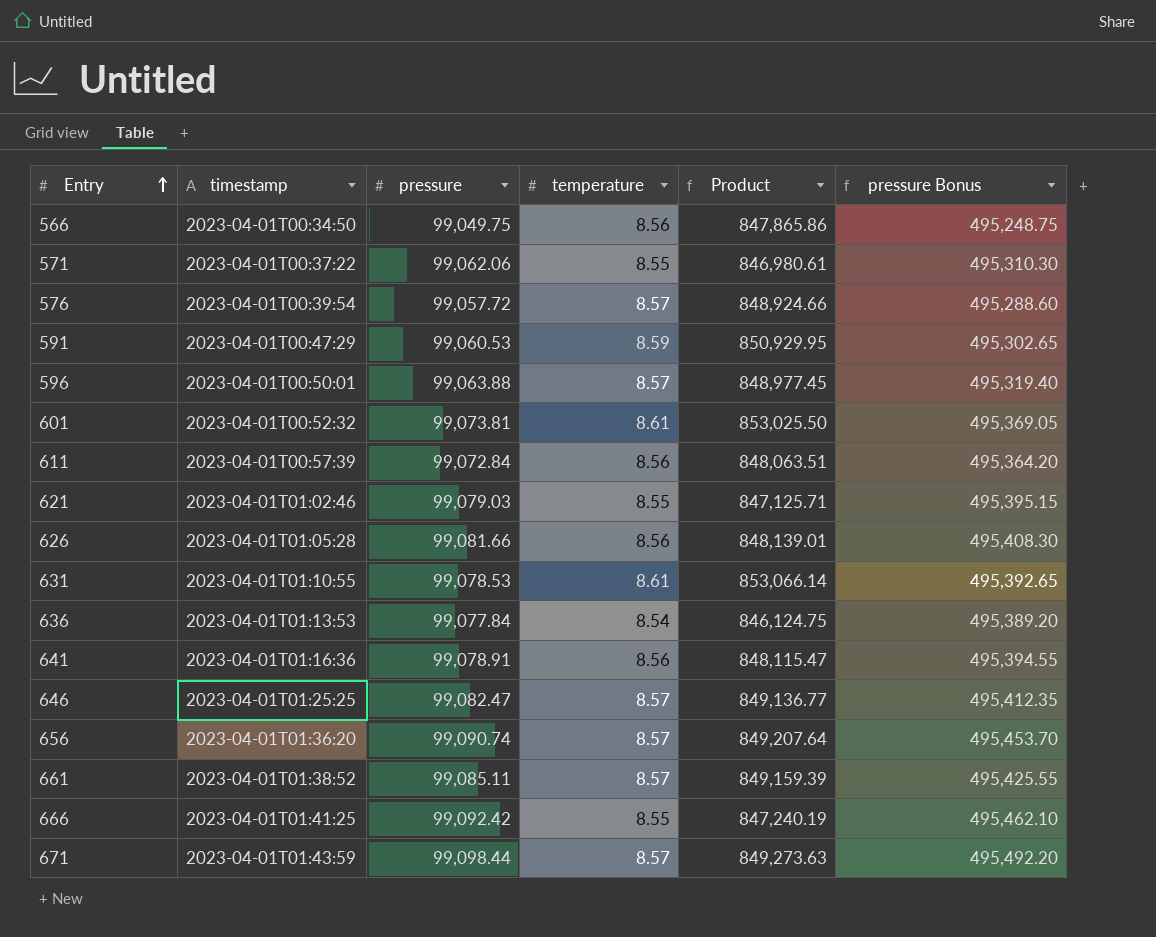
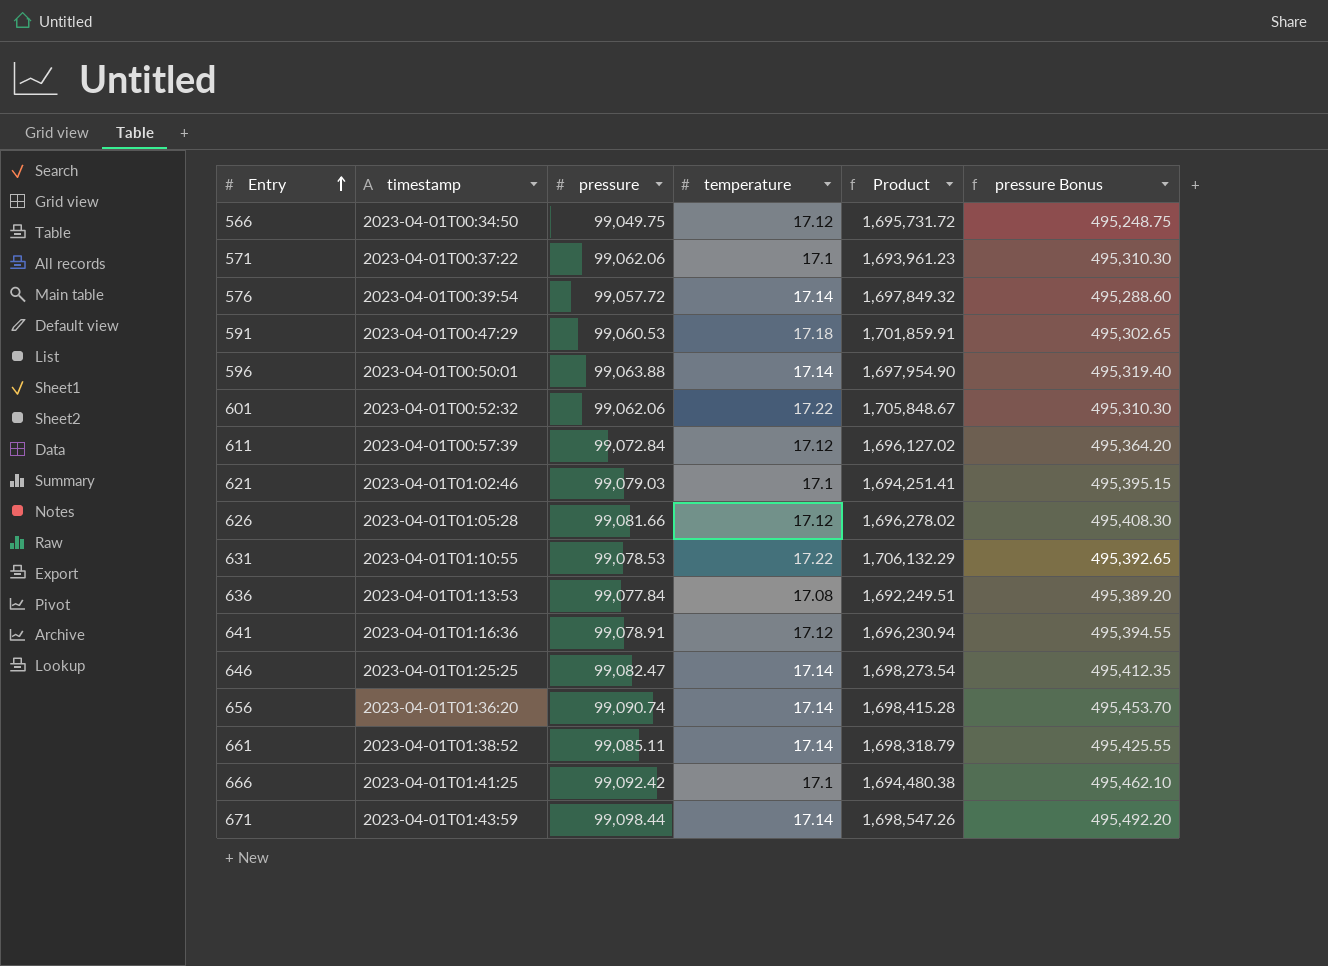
566 | temperature: 8.56 -> 17.12
566 | Product: 847,865.86 -> 1,695,731.72
571 | temperature: 8.55 -> 17.1
571 | Product: 846,980.61 -> 1,693,961.23
576 | temperature: 8.57 -> 17.14
576 | Product: 848,924.66 -> 1,697,849.32
591 | temperature: 8.59 -> 17.18
591 | Product: 850,929.95 -> 1,701,859.91
596 | temperature: 8.57 -> 17.14
596 | Product: 848,977.45 -> 1,697,954.90
601 | pressure: 99,073.81 -> 99,062.06
601 | temperature: 8.61 -> 17.22
601 | Product: 853,025.50 -> 1,705,848.67
601 | pressure Bonus: 495,369.05 -> 495,310.30
611 | temperature: 8.56 -> 17.12
611 | Product: 848,063.51 -> 1,696,127.02
621 | temperature: 8.55 -> 17.1
621 | Product: 847,125.71 -> 1,694,251.41
626 | temperature: 8.56 -> 17.12
626 | Product: 848,139.01 -> 1,696,278.02
631 | temperature: 8.61 -> 17.22
631 | Product: 853,066.14 -> 1,706,132.29
636 | temperature: 8.54 -> 17.08
636 | Product: 846,124.75 -> 1,692,249.51
641 | temperature: 8.56 -> 17.12
641 | Product: 848,115.47 -> 1,696,230.94
646 | temperature: 8.57 -> 17.14
646 | Product: 849,136.77 -> 1,698,273.54
656 | temperature: 8.57 -> 17.14
656 | Product: 849,207.64 -> 1,698,415.28
661 | temperature: 8.57 -> 17.14
661 | Product: 849,159.39 -> 1,698,318.79
666 | temperature: 8.55 -> 17.1
666 | Product: 847,240.19 -> 1,694,480.38
671 | temperature: 8.57 -> 17.14
671 | Product: 849,273.63 -> 1,698,547.26

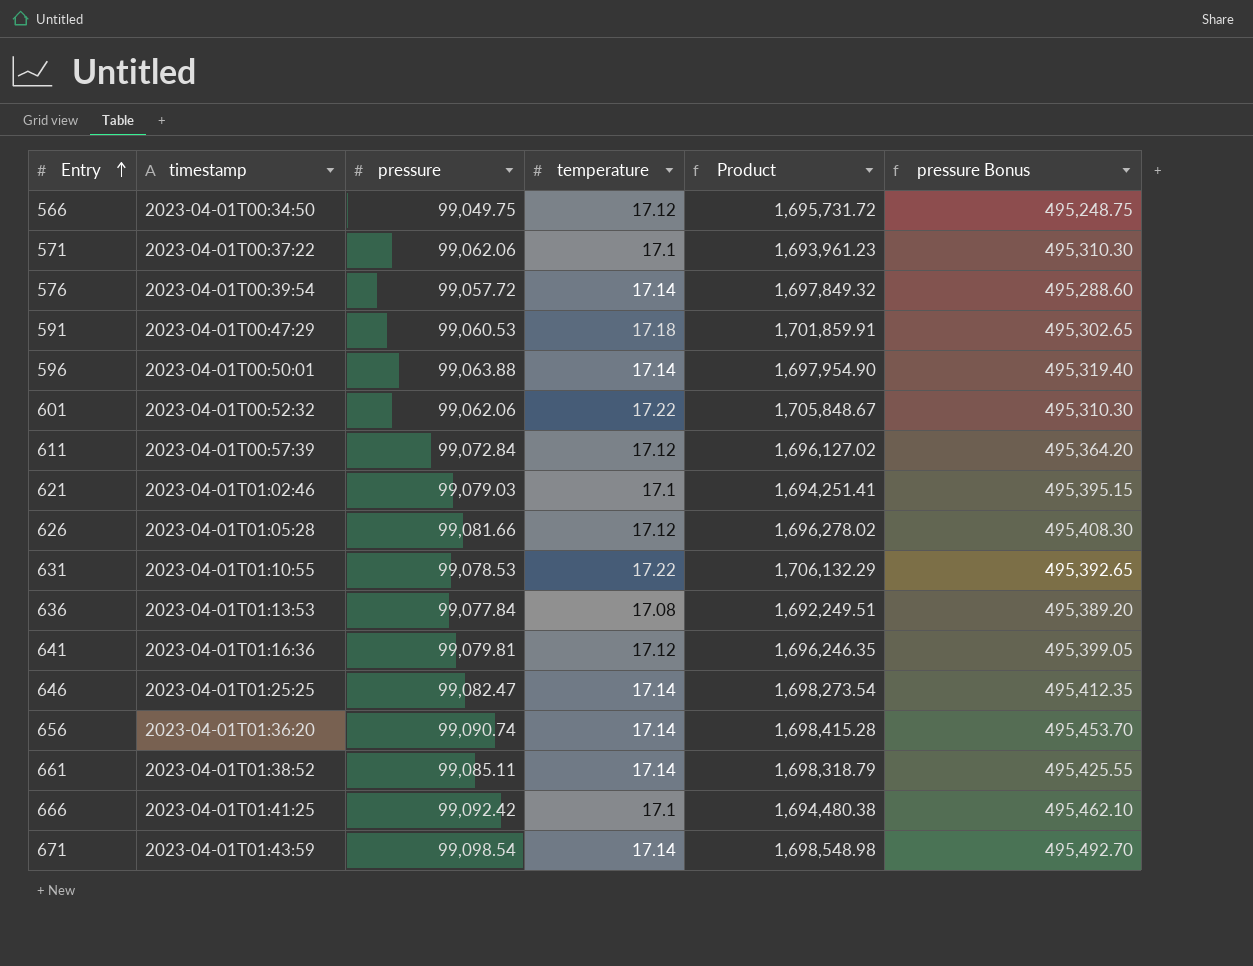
641 | pressure: 99,078.91 -> 99,079.81
641 | Product: 1,696,230.94 -> 1,696,246.35
641 | pressure Bonus: 495,394.55 -> 495,399.05
671 | pressure: 99,098.44 -> 99,098.54
671 | Product: 1,698,547.26 -> 1,698,548.98
671 | pressure Bonus: 495,492.20 -> 495,492.70

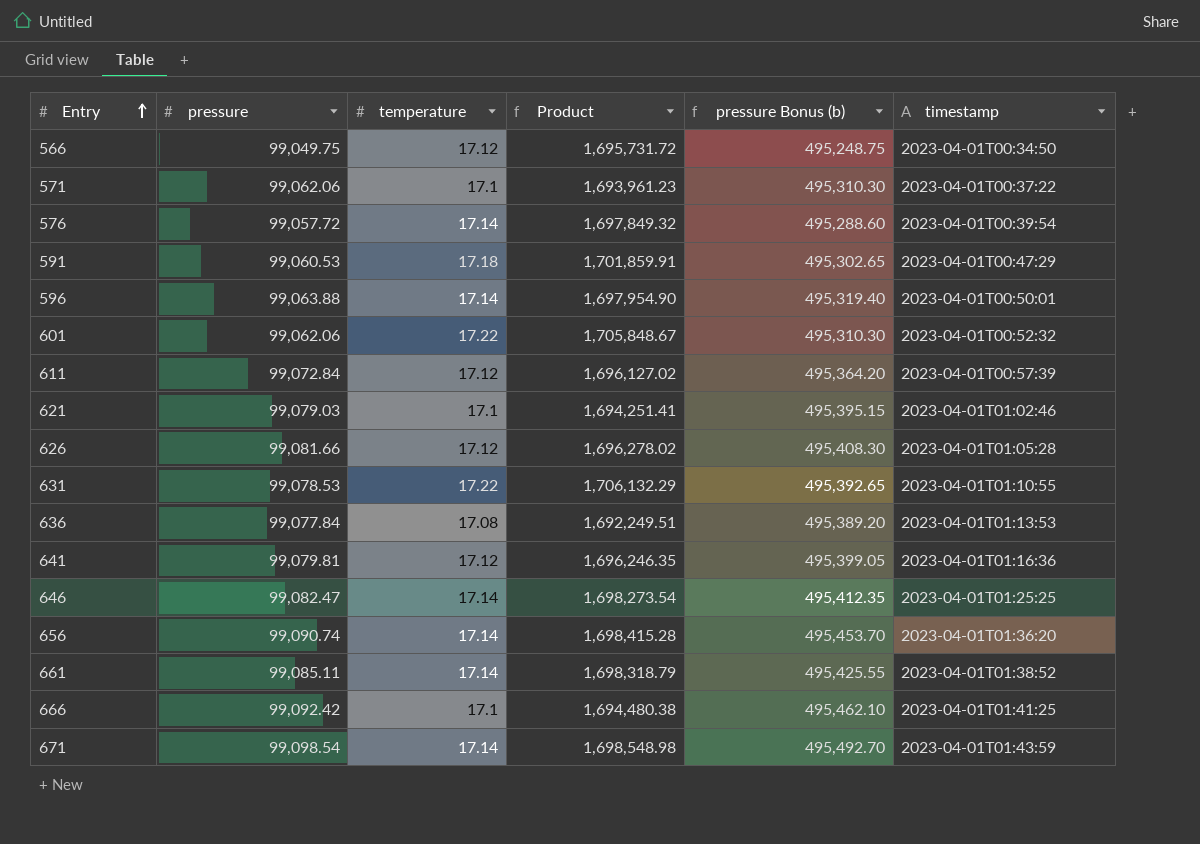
column name: pressure Bonus -> pressure Bonus (b)
column timestamp | position: 2 -> 6

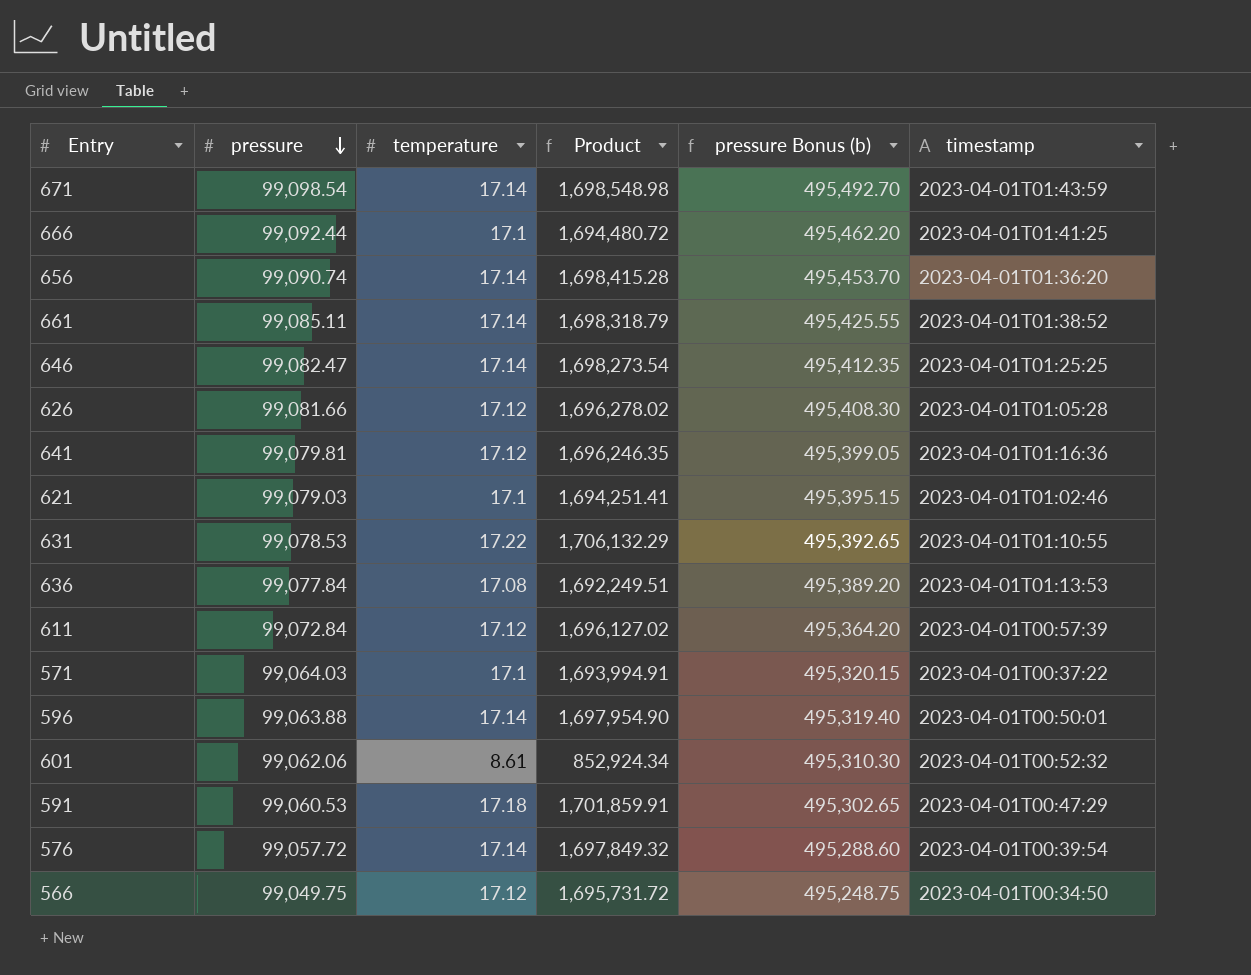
row order: Entry ascending -> pressure descending
666 | pressure: 99,092.42 -> 99,092.44
666 | Product: 1,694,480.38 -> 1,694,480.72
666 | pressure Bonus (b): 495,462.10 -> 495,462.20
571 | pressure: 99,062.06 -> 99,064.03
571 | Product: 1,693,961.23 -> 1,693,994.91
571 | pressure Bonus (b): 495,310.30 -> 495,320.15
601 | temperature: 17.22 -> 8.61
601 | Product: 1,705,848.67 -> 852,924.34

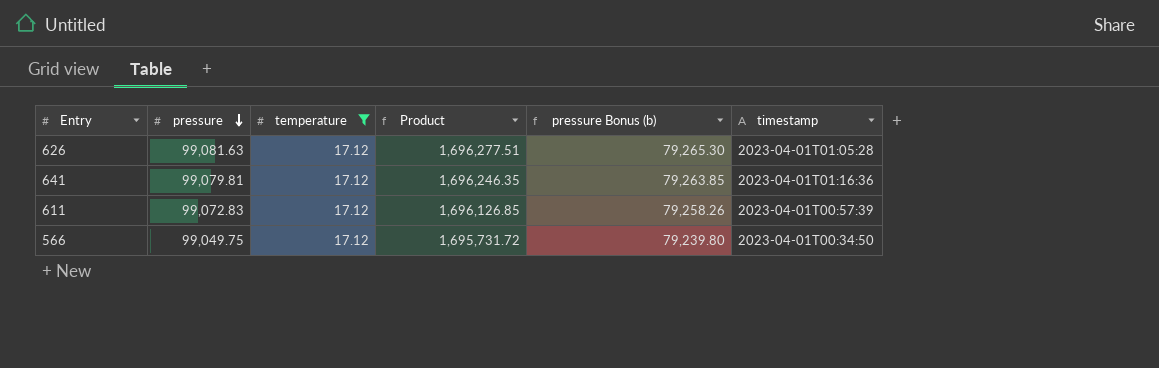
filter: none -> temperature = 17.12
column pressure Bonus (b) | formula: [pressure] * 5 -> [pressure] * 0.8
626 | pressure: 99,081.66 -> 99,081.63
626 | Product: 1,696,278.02 -> 1,696,277.51
611 | pressure: 99,072.84 -> 99,072.83
611 | Product: 1,696,127.02 -> 1,696,126.85

